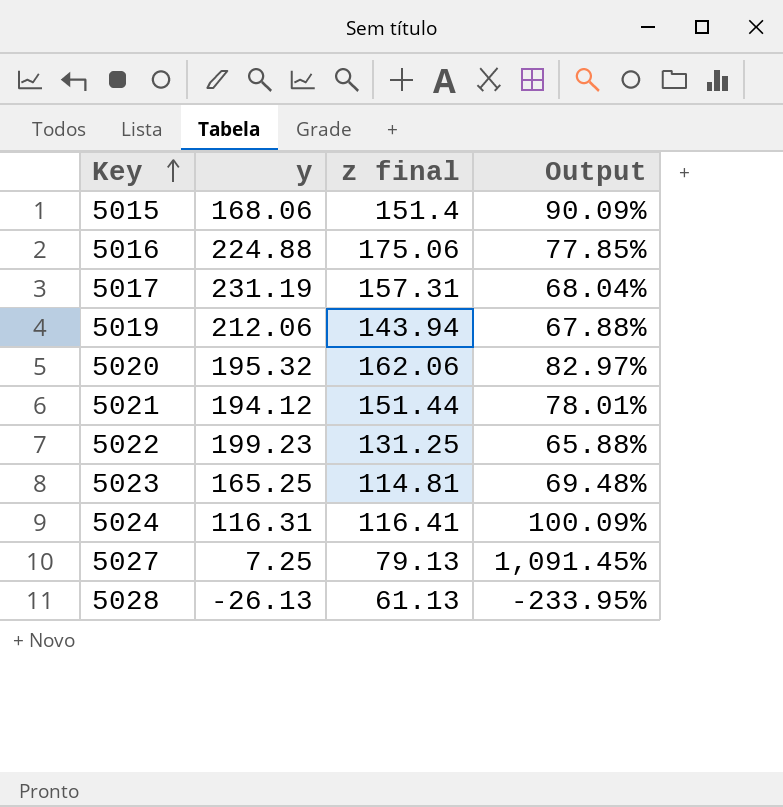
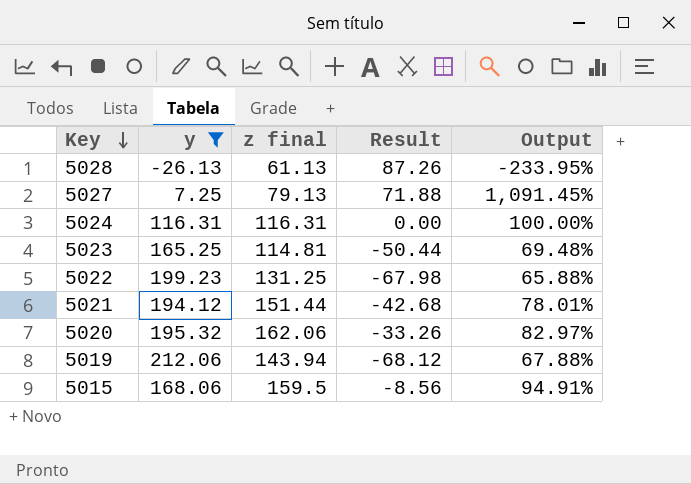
filter: none -> y <= 212.06
row order: Key ascending -> Key descending
column Result | formula: none -> [z final] - [y]
5024 | z final: 116.41 -> 116.31
5024 | Output: 100.09% -> 100.00%
5015 | z final: 151.4 -> 159.5
5015 | Output: 90.09% -> 94.91%

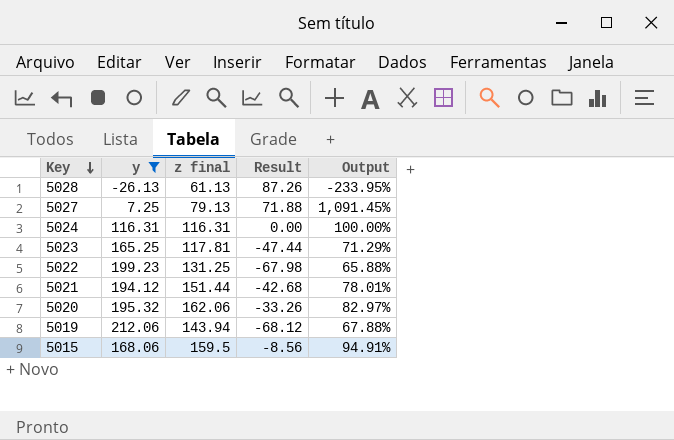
5023 | z final: 114.81 -> 117.81
5023 | Result: -50.44 -> -47.44
5023 | Output: 69.48% -> 71.29%

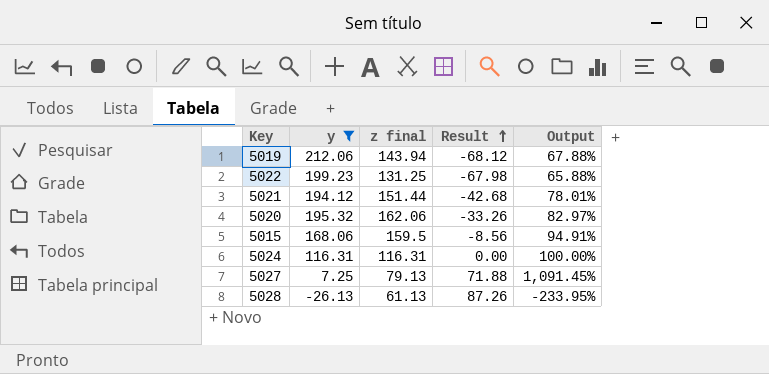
row order: Key descending -> Result ascending
row 5023: 165.25 | 117.81 | -47.44 | 71.29% -> none

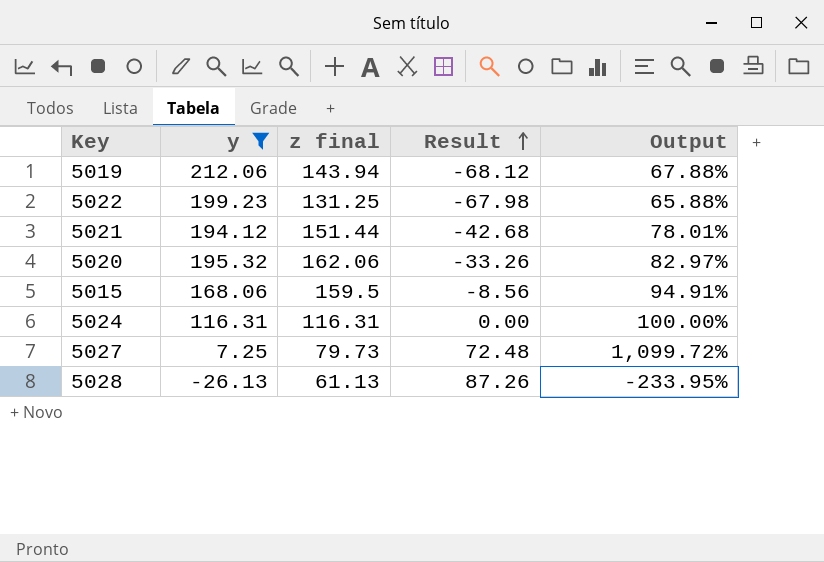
5027 | z final: 79.13 -> 79.73
5027 | Result: 71.88 -> 72.48
5027 | Output: 1,091.45% -> 1,099.72%

